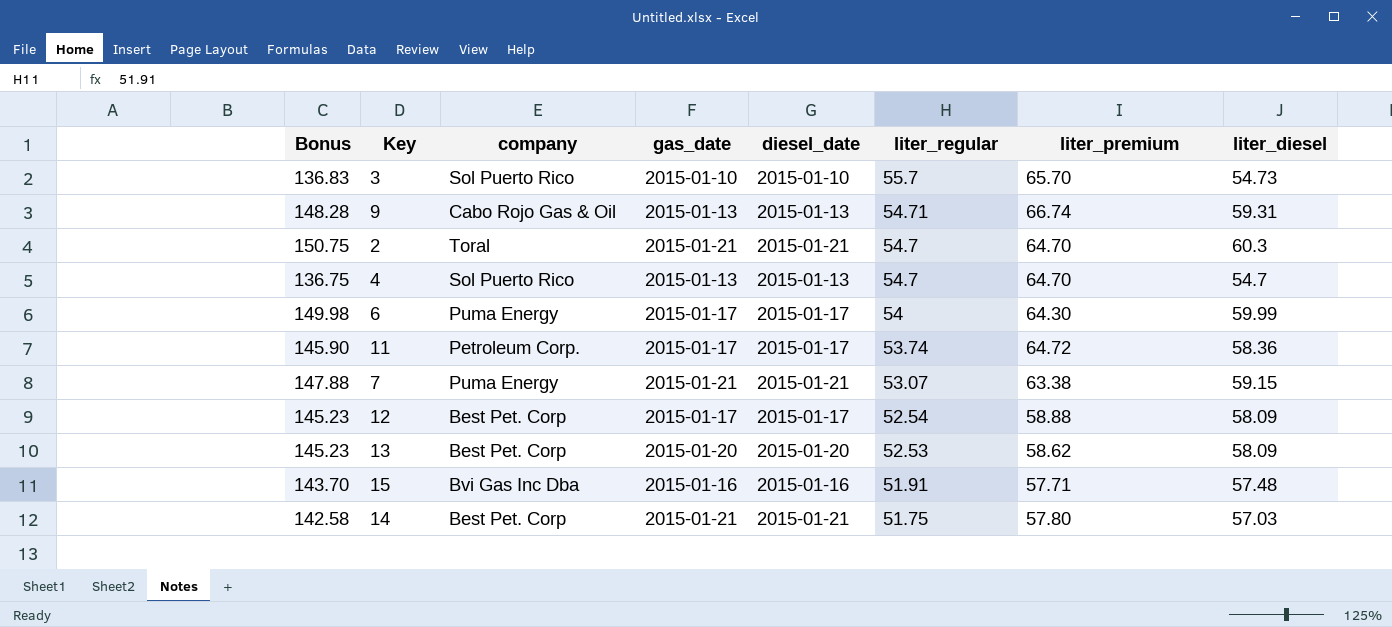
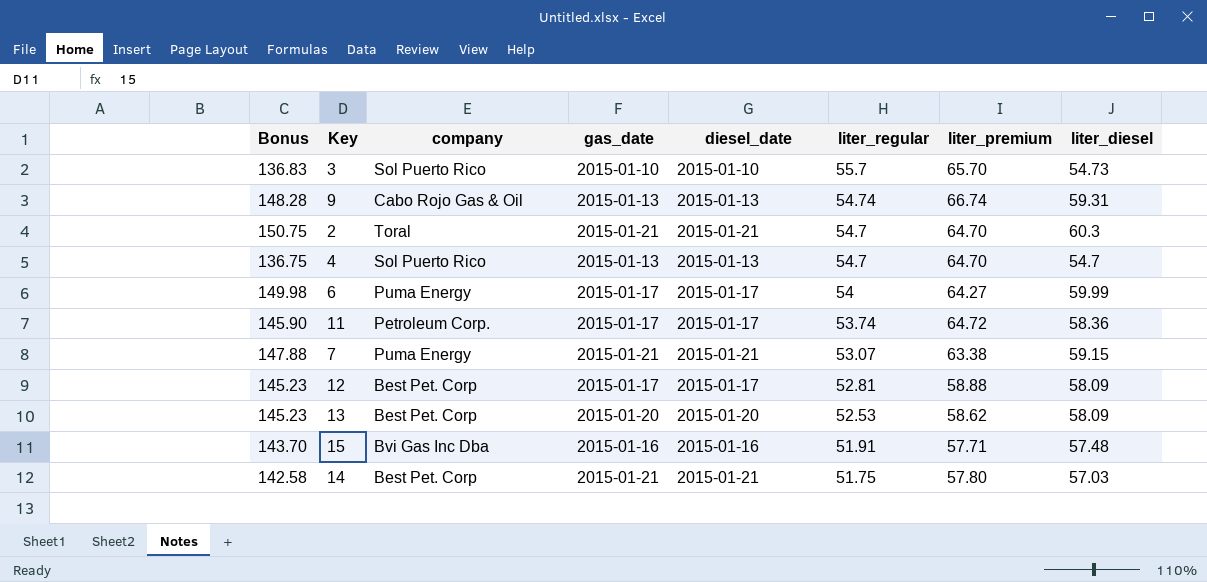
9 | liter_regular: 54.71 -> 54.74
6 | liter_premium: 64.30 -> 64.27
12 | liter_regular: 52.54 -> 52.81

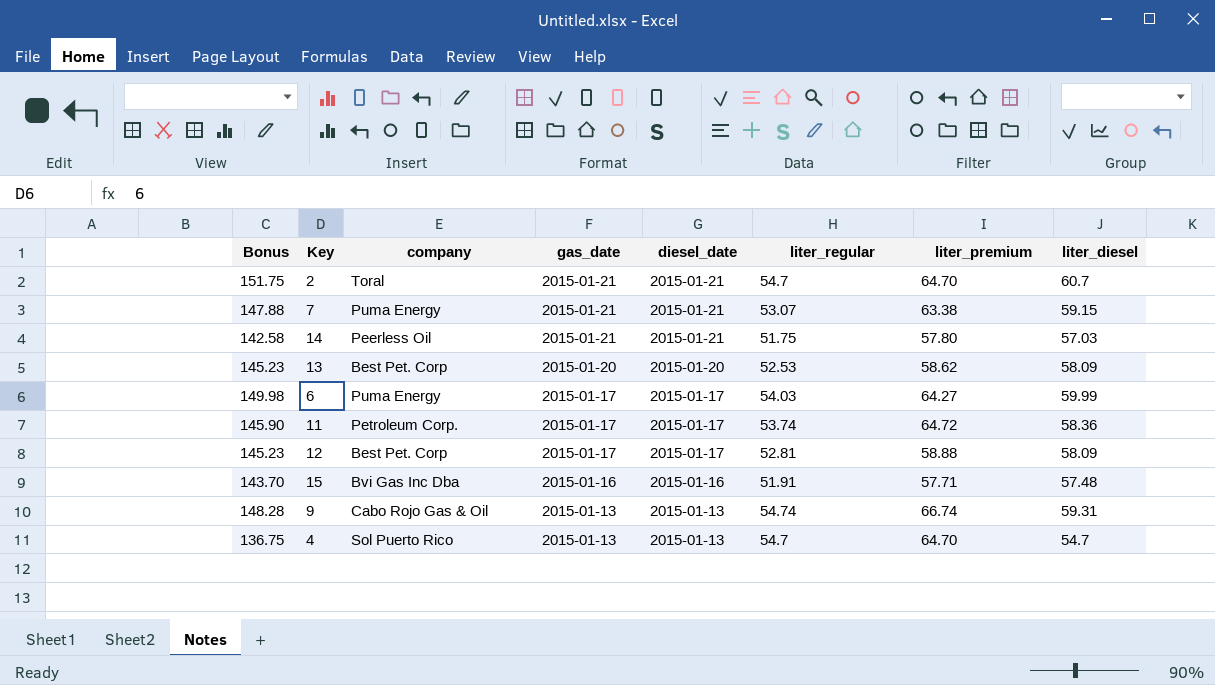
row order: liter_regular descending -> gas_date descending
row 3: 136.83 | Sol Puerto Rico | 2015-01-10 | 2015-01-10 | 55.7 | 65.70 | 54.73 -> none
2 | Bonus: 150.75 -> 151.75
2 | liter_diesel: 60.3 -> 60.7
14 | company: Best Pet. Corp -> Peerless Oil
6 | liter_regular: 54 -> 54.03

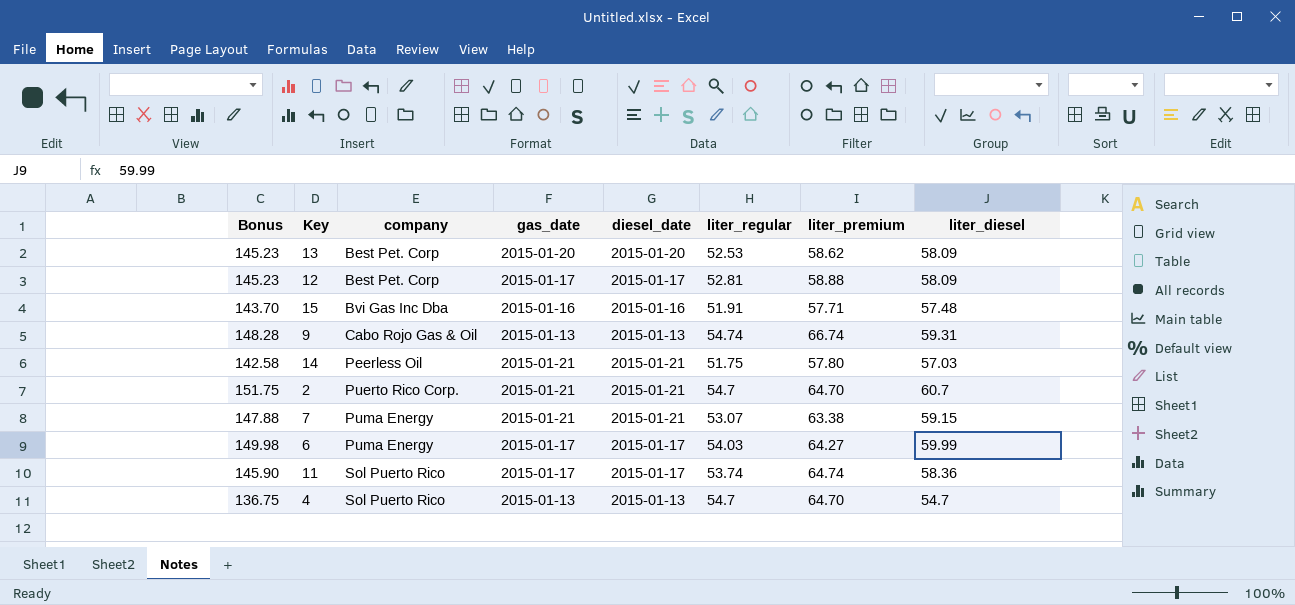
row order: gas_date descending -> company ascending
2 | company: Toral -> Puerto Rico Corp.
11 | company: Petroleum Corp. -> Sol Puerto Rico
11 | liter_premium: 64.72 -> 64.74

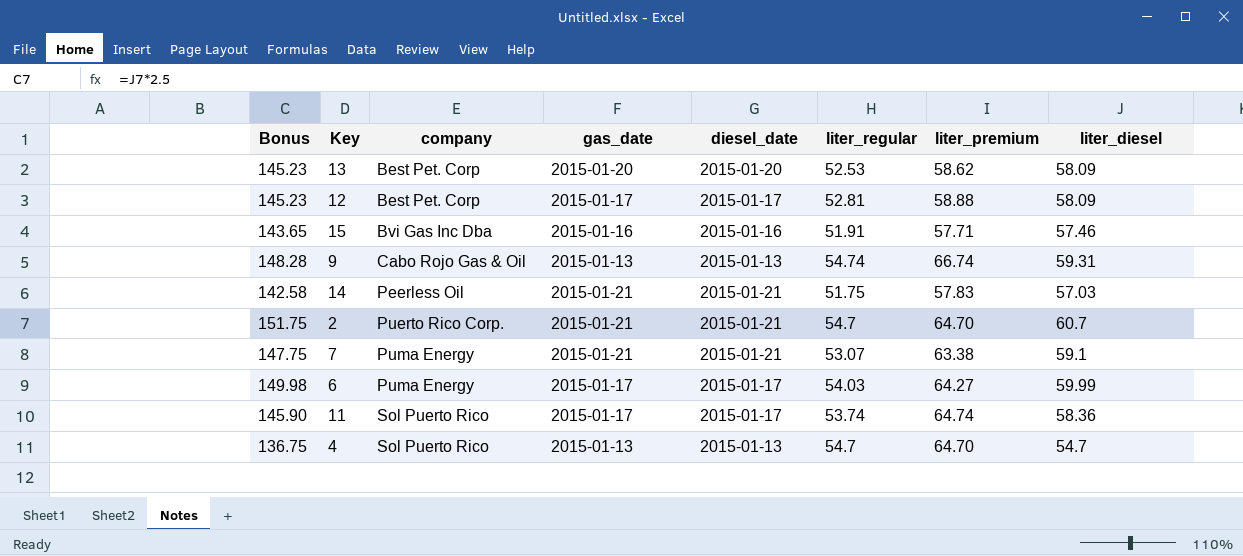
15 | Bonus: 143.70 -> 143.65
15 | liter_diesel: 57.48 -> 57.46
14 | liter_premium: 57.80 -> 57.83
7 | Bonus: 147.88 -> 147.75
7 | liter_diesel: 59.15 -> 59.1

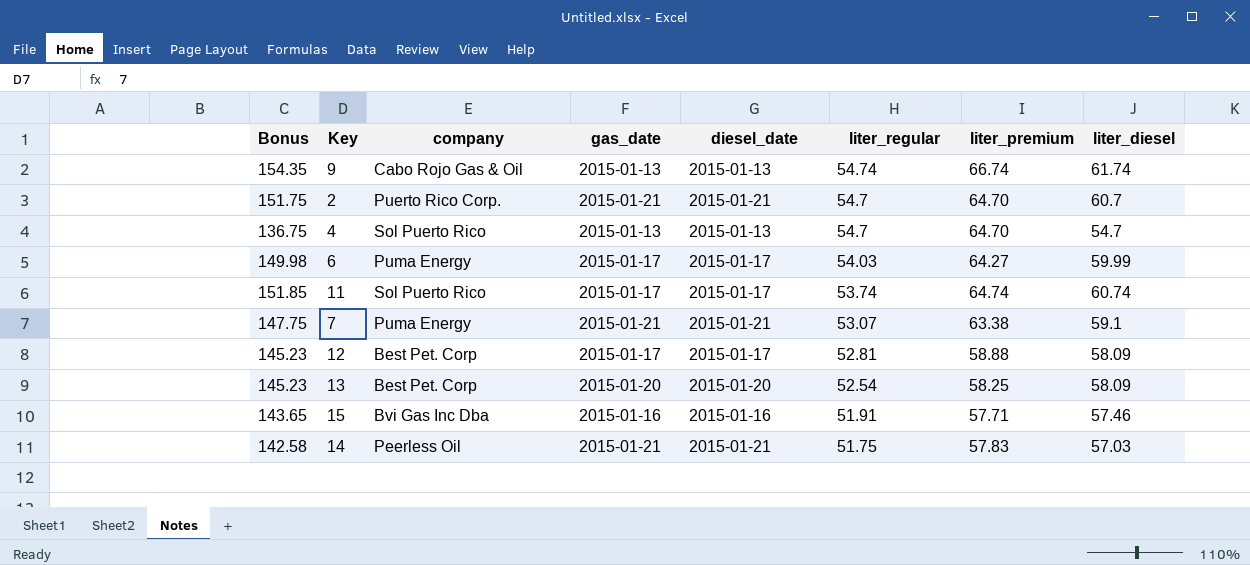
row order: company ascending -> liter_regular descending
9 | Bonus: 148.28 -> 154.35
9 | liter_diesel: 59.31 -> 61.74
11 | Bonus: 145.90 -> 151.85
11 | liter_diesel: 58.36 -> 60.74
13 | liter_regular: 52.53 -> 52.54
13 | liter_premium: 58.62 -> 58.25

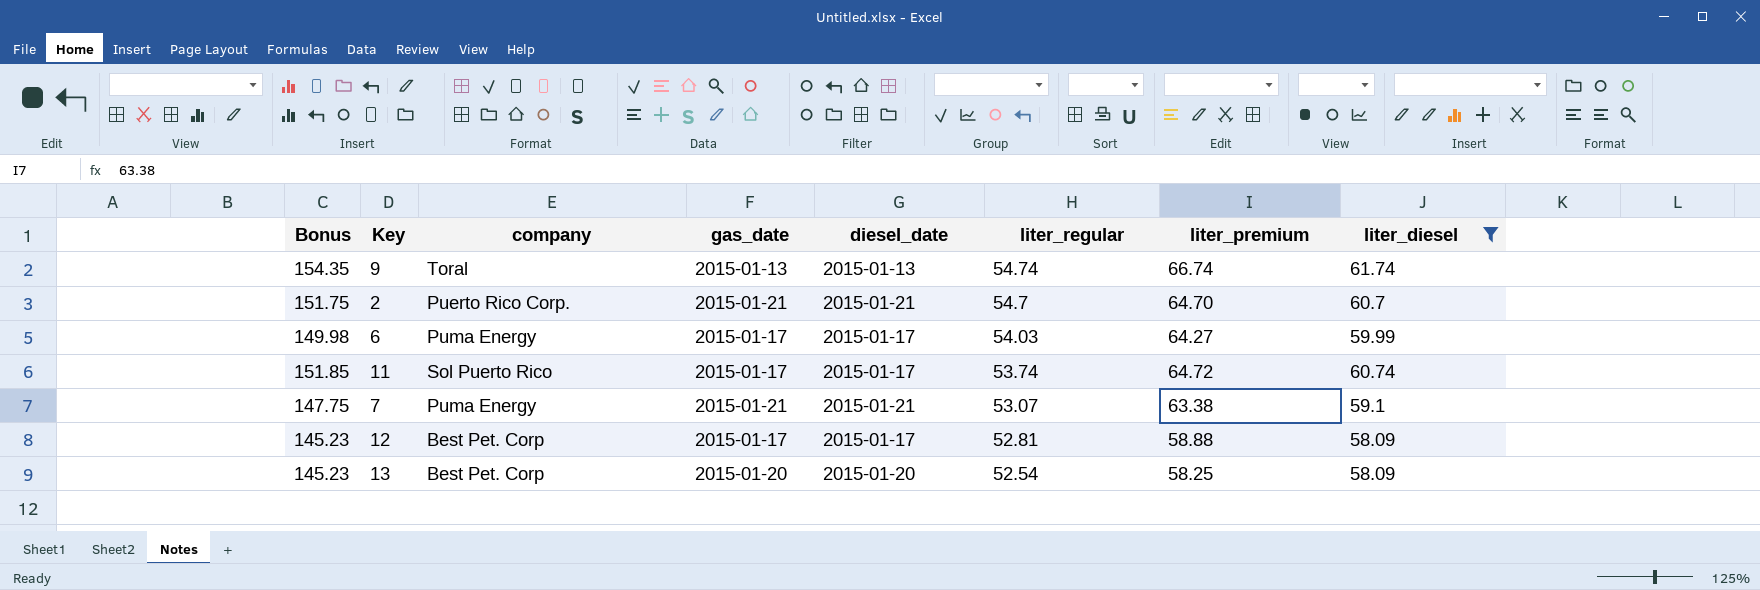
filter: none -> liter_diesel >= 58.09
9 | company: Cabo Rojo Gas & Oil -> Toral
11 | liter_premium: 64.74 -> 64.72

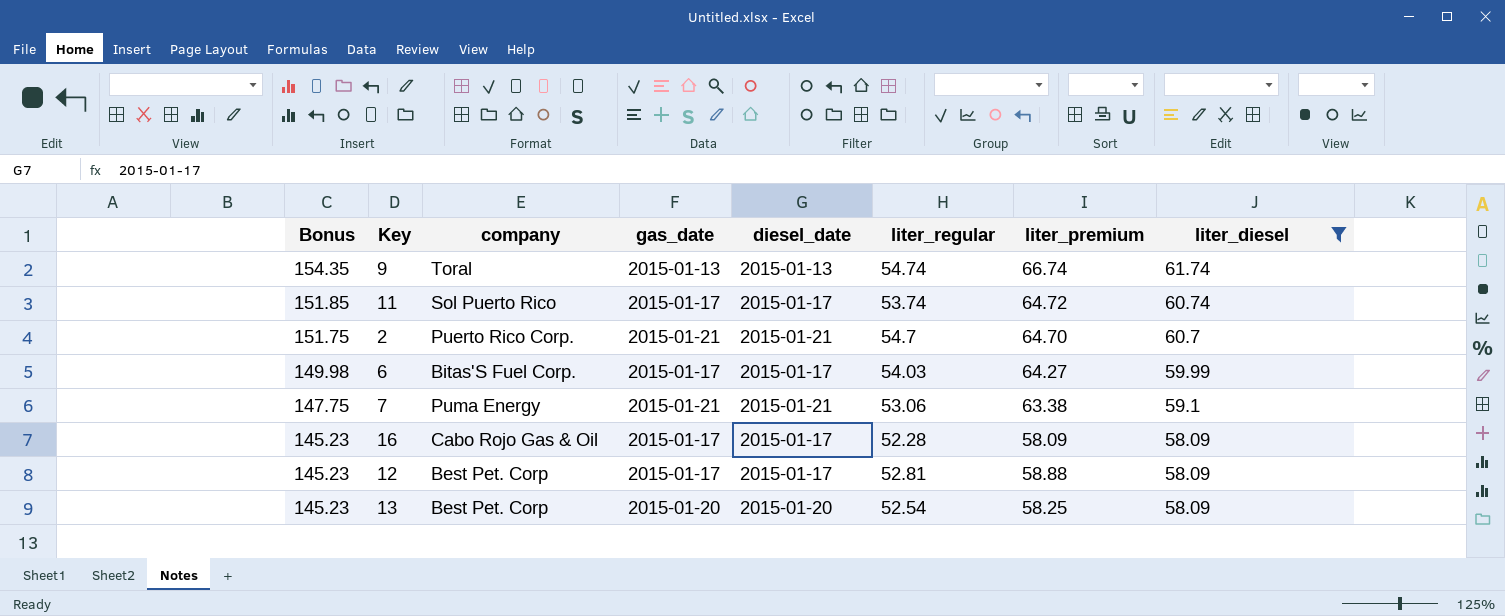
row order: liter_regular descending -> Bonus descending
6 | company: Puma Energy -> Bitas'S Fuel Corp.
7 | liter_regular: 53.07 -> 53.06
row 16: none -> 145.23 | Cabo Rojo Gas & Oil | 2015-01-17 | 2015-01-17 | 52.28 | 58.09 | 58.09

